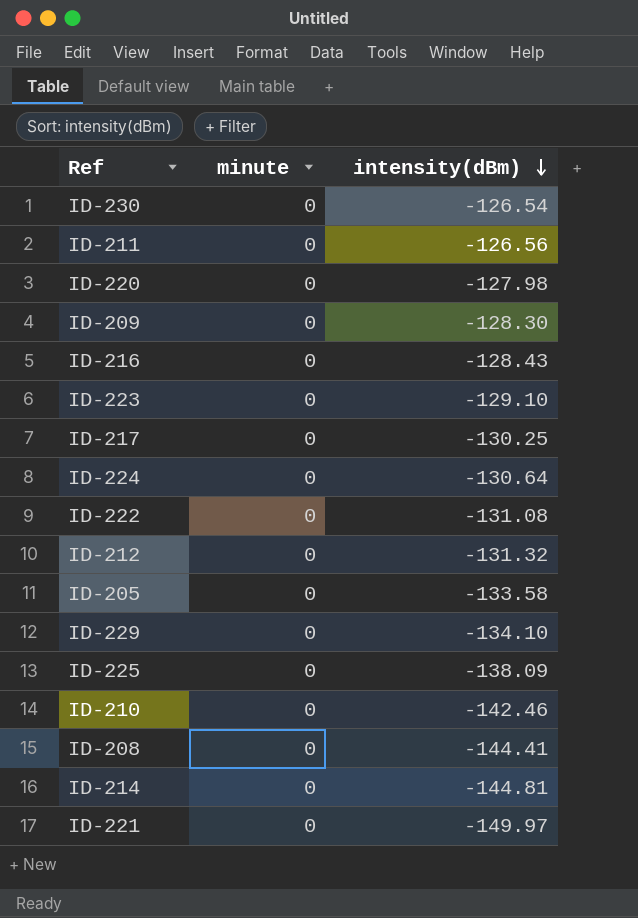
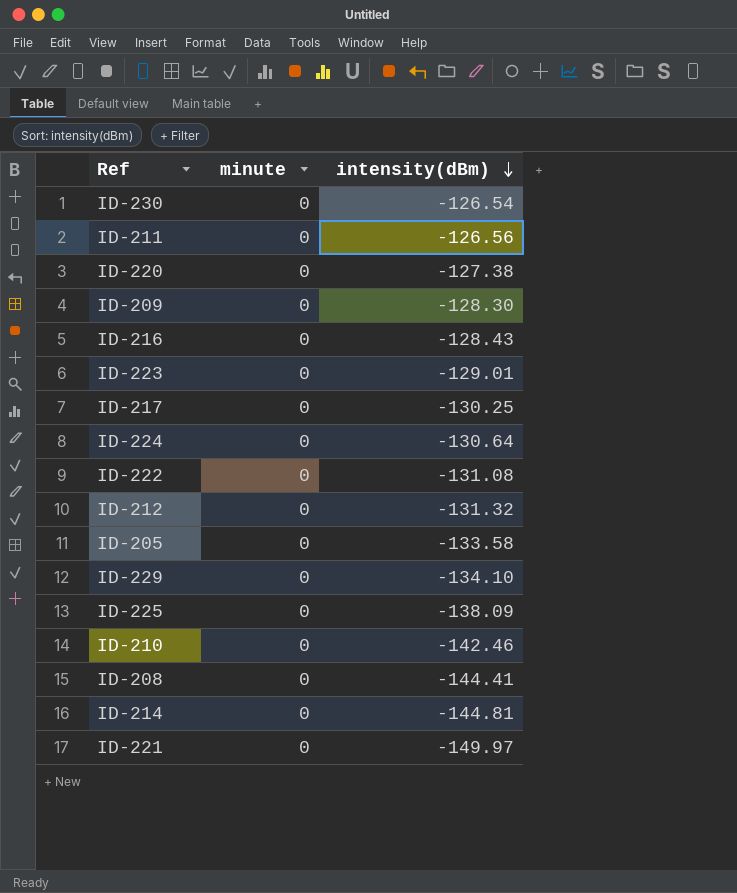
ID-220 | intensity(dBm): -127.98 -> -127.38
ID-223 | intensity(dBm): -129.10 -> -129.01

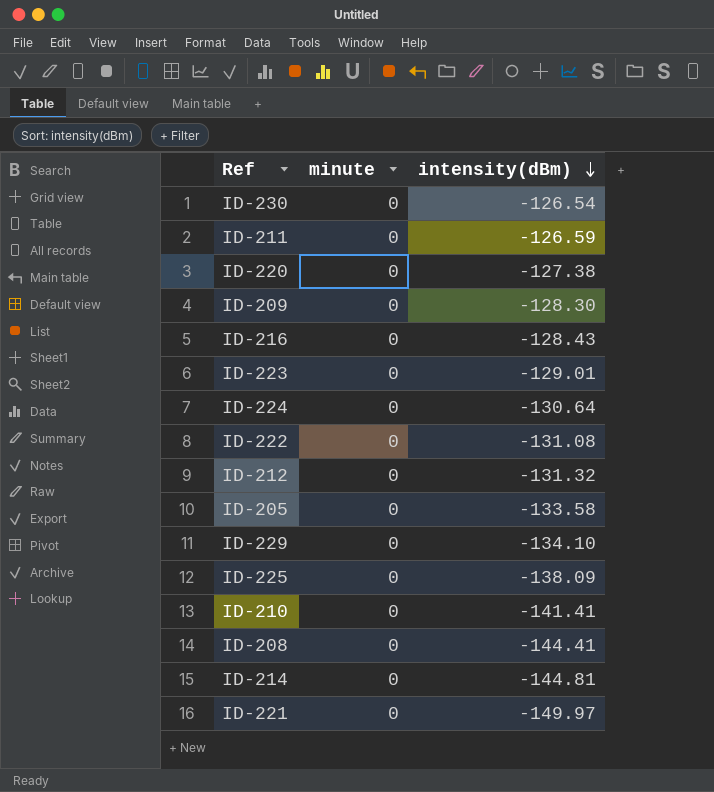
row ID-217: 0 | -130.25 -> none
ID-211 | intensity(dBm): -126.56 -> -126.59
ID-210 | intensity(dBm): -142.46 -> -141.41

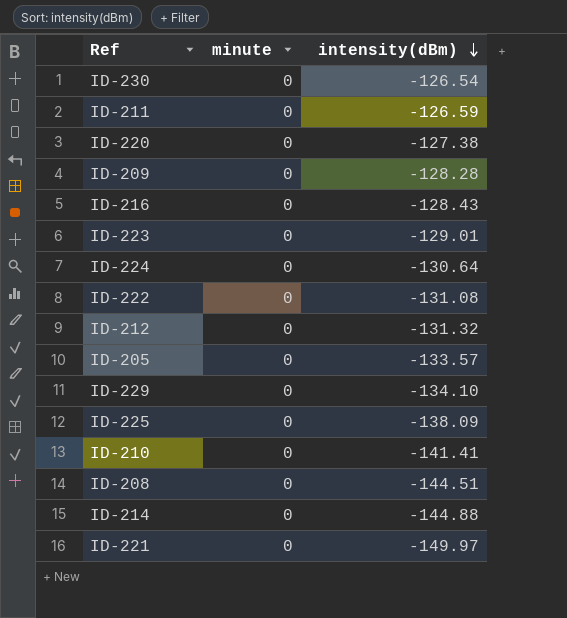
ID-209 | intensity(dBm): -128.30 -> -128.28
ID-205 | intensity(dBm): -133.58 -> -133.57
ID-208 | intensity(dBm): -144.41 -> -144.51
ID-214 | intensity(dBm): -144.81 -> -144.88

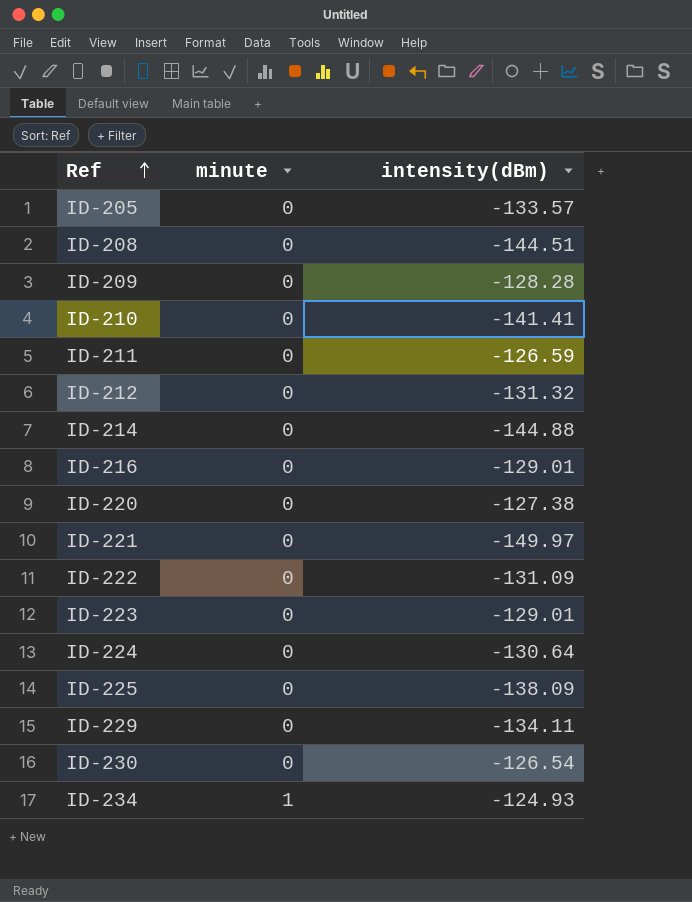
row order: intensity(dBm) descending -> Ref ascending
ID-216 | intensity(dBm): -128.43 -> -129.01
ID-222 | intensity(dBm): -131.08 -> -131.09
ID-229 | intensity(dBm): -134.10 -> -134.11
row ID-234: none -> 1 | -124.93

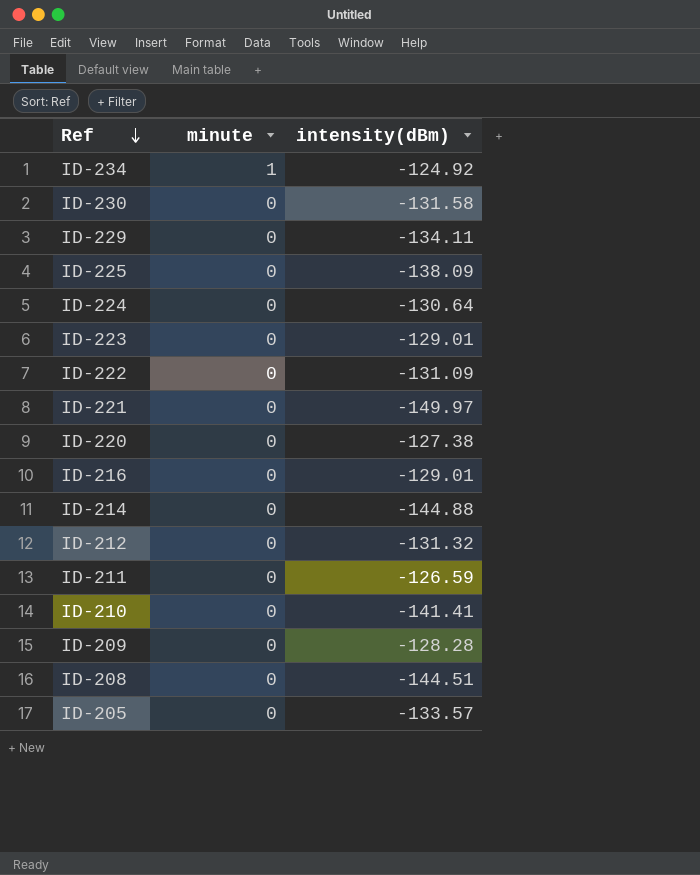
row order: Ref ascending -> Ref descending
ID-234 | intensity(dBm): -124.93 -> -124.92
ID-230 | intensity(dBm): -126.54 -> -131.58

